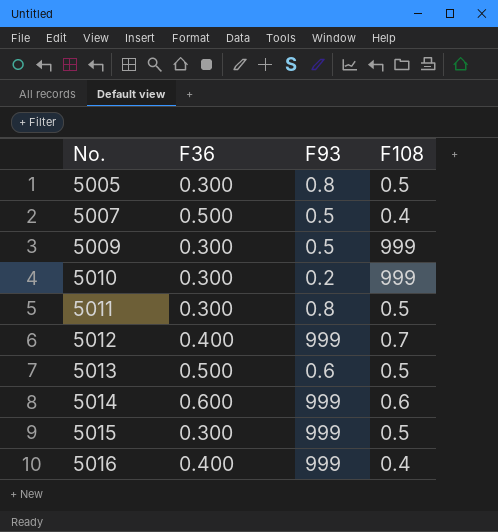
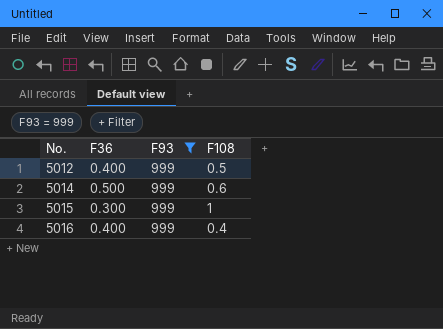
filter: none -> F93 = 999
5012 | F108: 0.7 -> 0.5
5014 | F36: 0.600 -> 0.500
5015 | F108: 0.5 -> 1

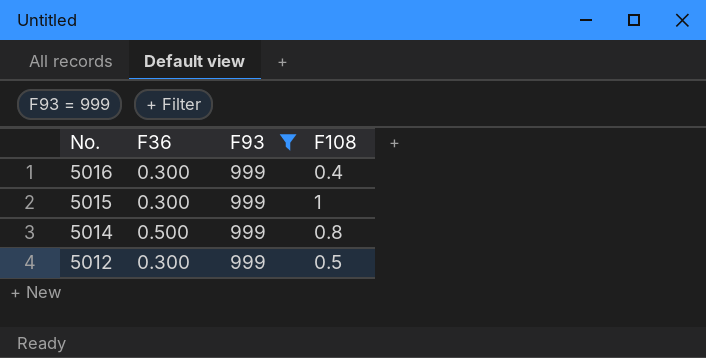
row order: No. ascending -> No. descending
5016 | F36: 0.400 -> 0.300
5014 | F108: 0.6 -> 0.8
5012 | F36: 0.400 -> 0.300

